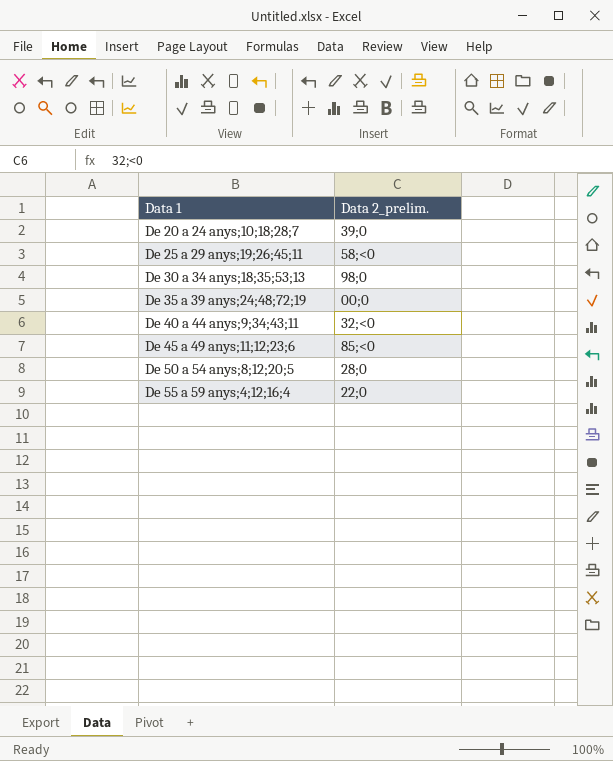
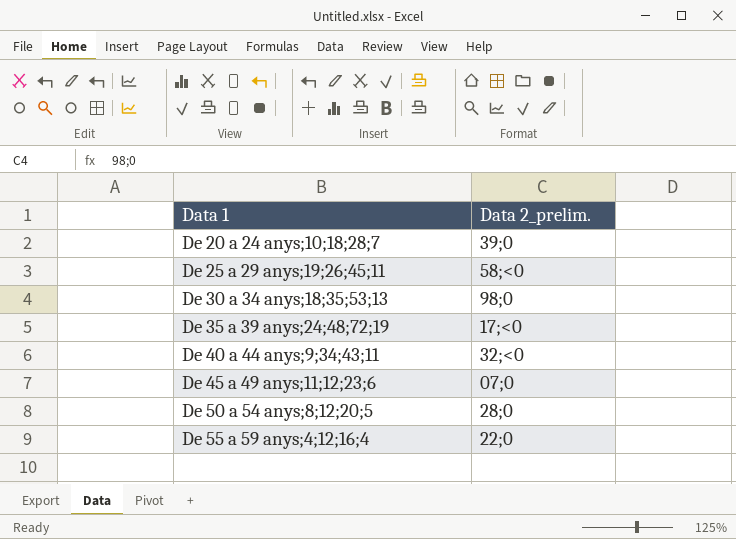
De 35 a 39 anys;24;48;72;19 | Data 2_prelim.: 00;0 -> 17;<0
De 45 a 49 anys;11;12;23;6 | Data 2_prelim.: 85;<0 -> 07;0

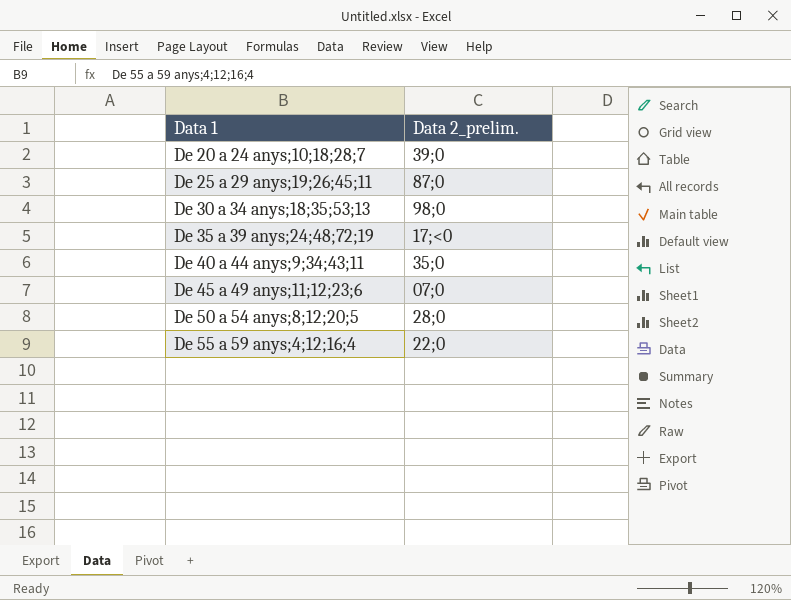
De 25 a 29 anys;19;26;45;11 | Data 2_prelim.: 58;<0 -> 87;0
De 40 a 44 anys;9;34;43;11 | Data 2_prelim.: 32;<0 -> 35;0

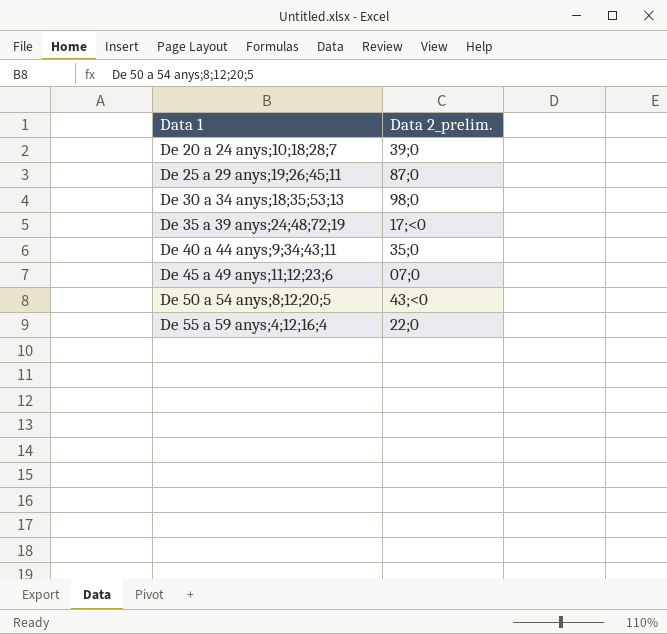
De 50 a 54 anys;8;12;20;5 | Data 2_prelim.: 28;0 -> 43;<0

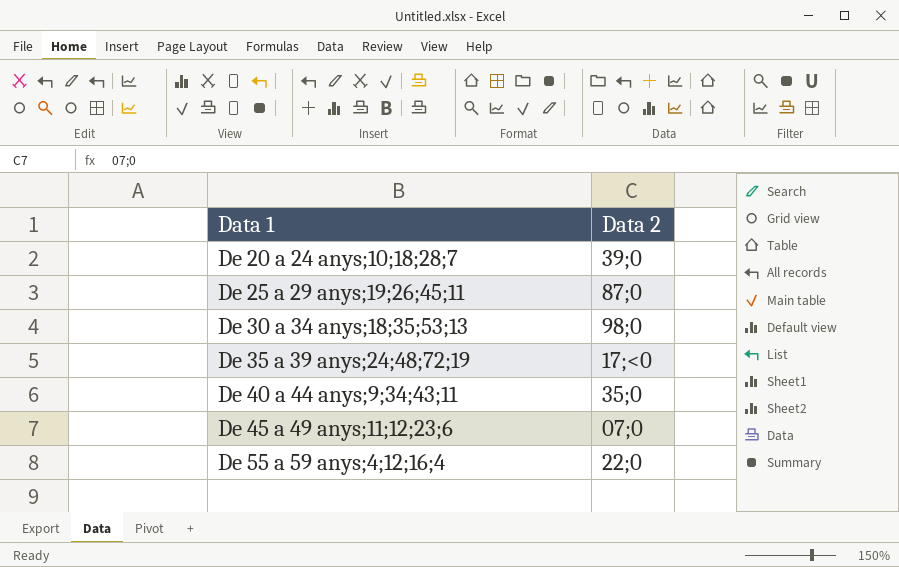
column name: Data 2_prelim. -> Data 2
row De 50 a 54 anys;8;12;20;5: 43;<0 -> none

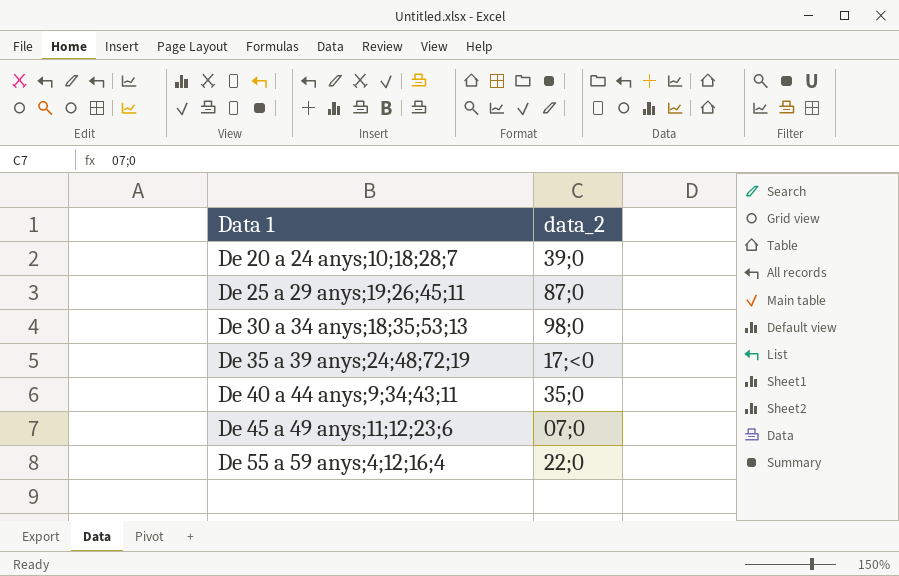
column name: Data 2 -> data_2

